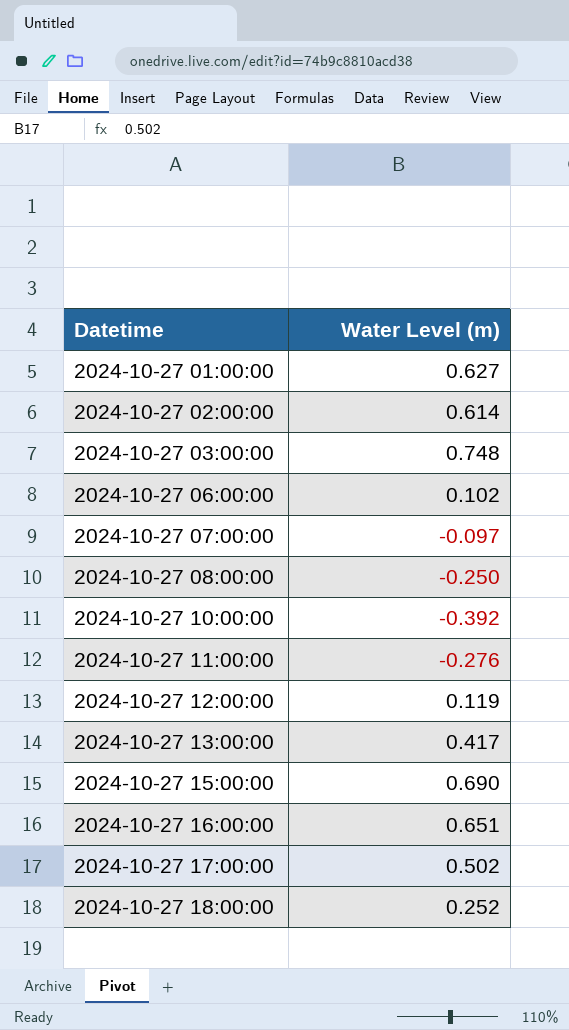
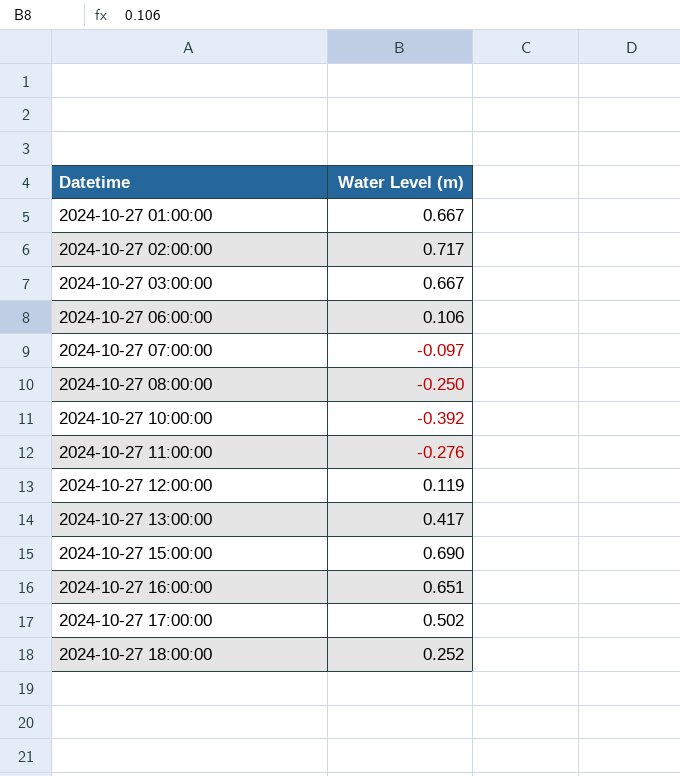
2024-10-27 01:00:00 | Water Level (m): 0.627 -> 0.667
2024-10-27 02:00:00 | Water Level (m): 0.614 -> 0.717
2024-10-27 03:00:00 | Water Level (m): 0.748 -> 0.667
2024-10-27 06:00:00 | Water Level (m): 0.102 -> 0.106

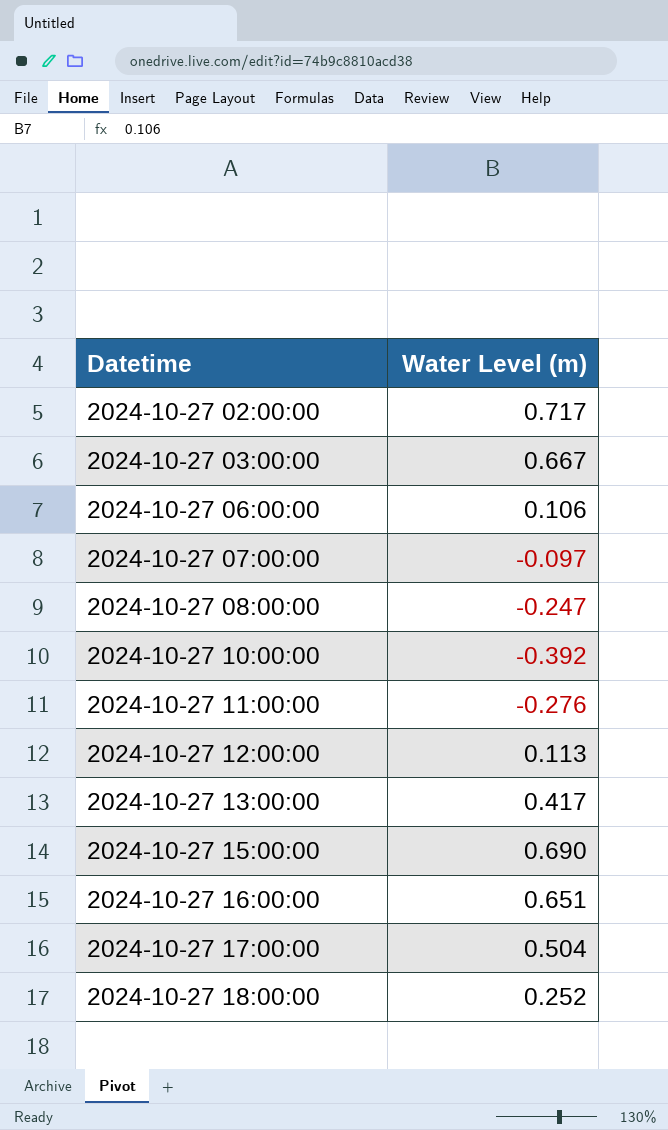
row 2024-10-27 01:00:00: 0.667 -> none
2024-10-27 08:00:00 | Water Level (m): -0.250 -> -0.247
2024-10-27 12:00:00 | Water Level (m): 0.119 -> 0.113
2024-10-27 17:00:00 | Water Level (m): 0.502 -> 0.504

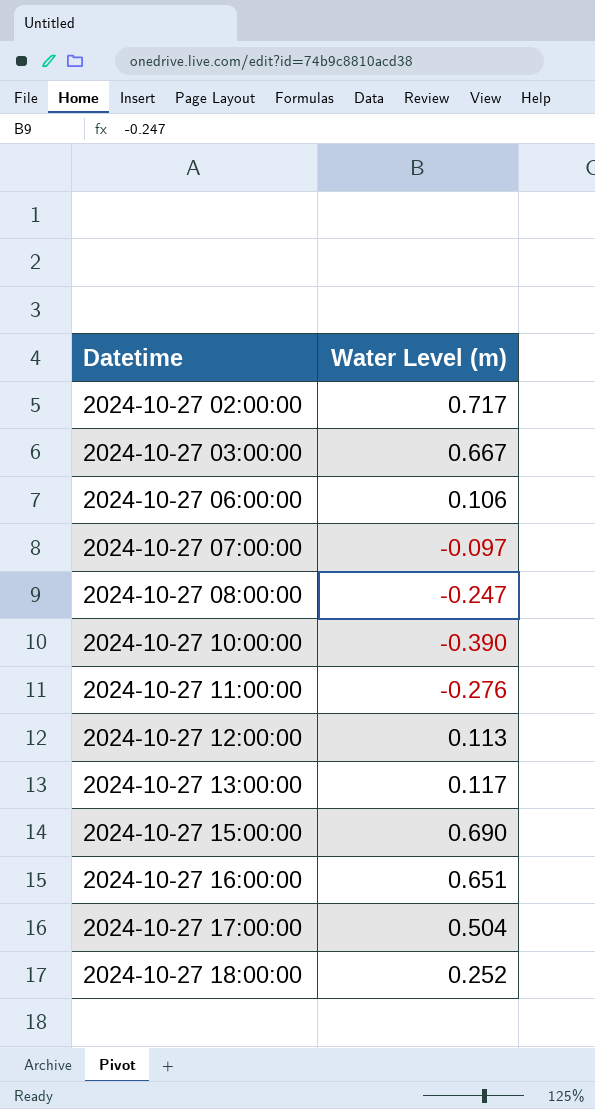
2024-10-27 10:00:00 | Water Level (m): -0.392 -> -0.390
2024-10-27 13:00:00 | Water Level (m): 0.417 -> 0.117

